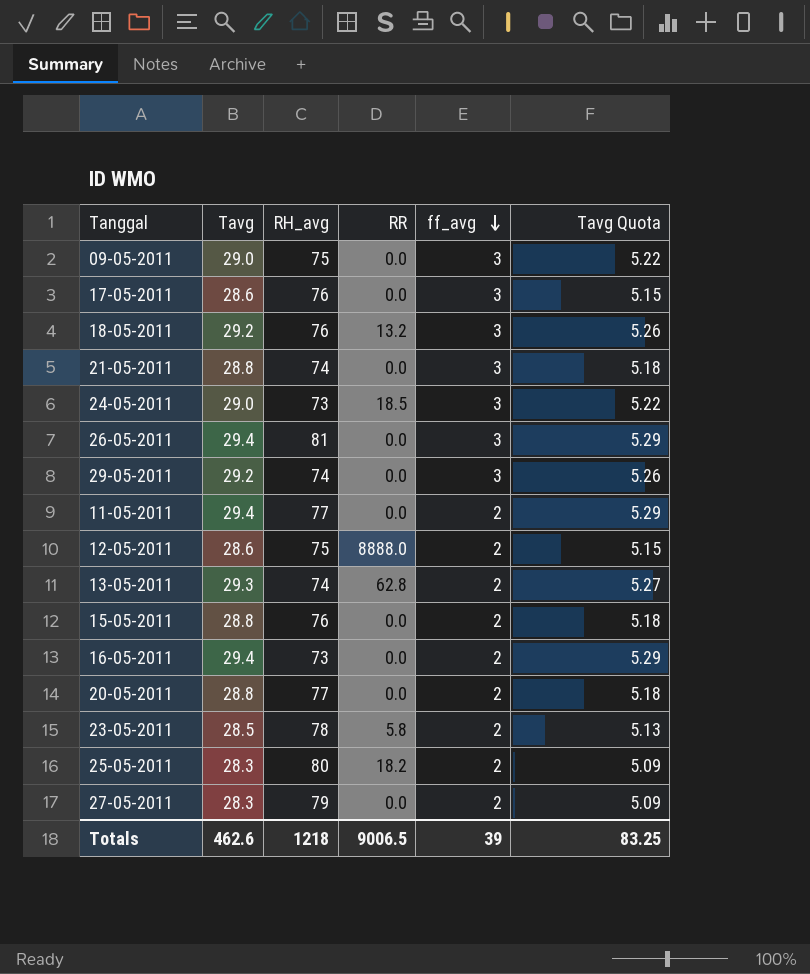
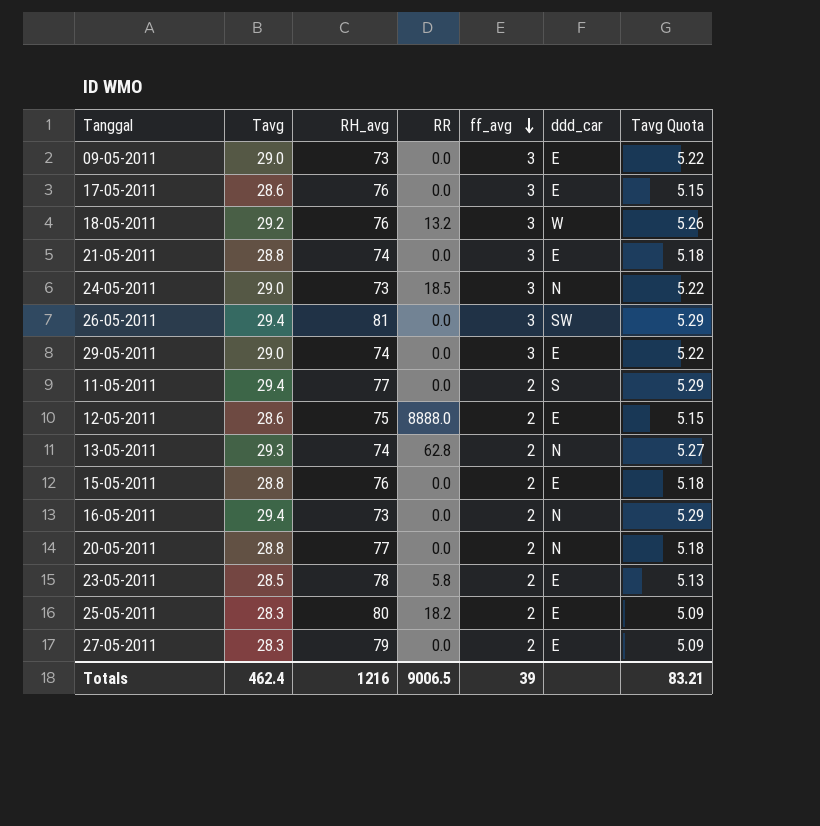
column ddd_car | position: none -> 6
09-05-2011 | RH_avg: 75 -> 73
29-05-2011 | Tavg: 29.2 -> 29.0
29-05-2011 | Tavg Quota: 5.26 -> 5.22
Totals | Tavg: 462.6 -> 462.4
Totals | RH_avg: 1218 -> 1216
Totals | Tavg Quota: 83.25 -> 83.21

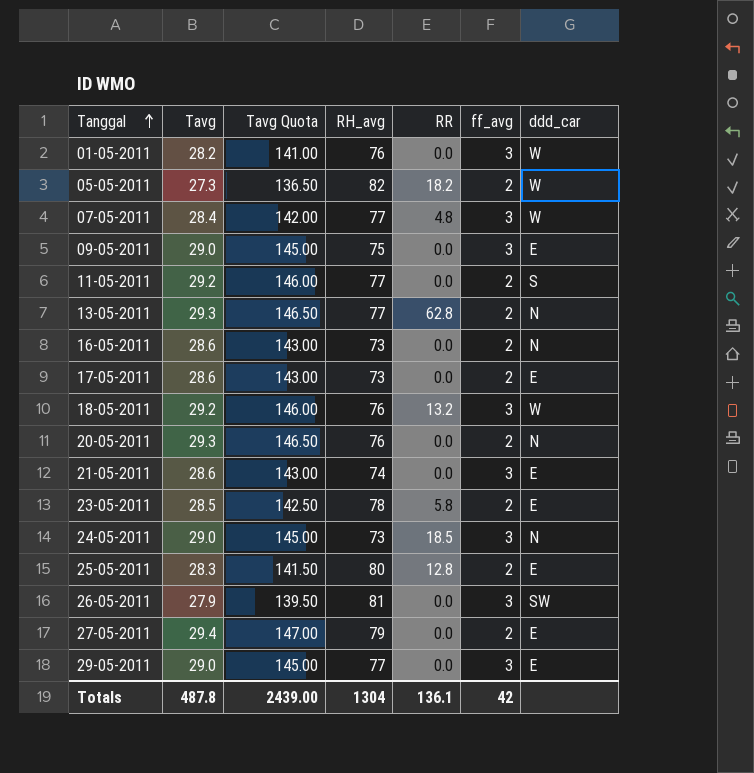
row order: ff_avg descending -> Tanggal ascending
column Tavg Quota | formula: [Tavg] * 0.18 -> [Tavg] * 5
column Tavg Quota | position: 7 -> 3
row 12-05-2011: 28.6 | 75 | 8888.0 | 2 | E | 5.15 -> none
row 15-05-2011: 28.8 | 76 | 0.0 | 2 | E | 5.18 -> none
row 01-05-2011: none -> 28.2 | 141.00 | 76 | 0.0 | 3 | W
row 05-05-2011: none -> 27.3 | 136.50 | 82 | 18.2 | 2 | W
row 07-05-2011: none -> 28.4 | 142.00 | 77 | 4.8 | 3 | W
09-05-2011 | RH_avg: 73 -> 75
11-05-2011 | Tavg: 29.4 -> 29.2
13-05-2011 | RH_avg: 74 -> 77
16-05-2011 | Tavg: 29.4 -> 28.6
17-05-2011 | RH_avg: 76 -> 73
17-05-2011 | ff_avg: 3 -> 2
20-05-2011 | Tavg: 28.8 -> 29.3
20-05-2011 | RH_avg: 77 -> 76
21-05-2011 | Tavg: 28.8 -> 28.6
25-05-2011 | RR: 18.2 -> 12.8
26-05-2011 | Tavg: 29.4 -> 27.9
27-05-2011 | Tavg: 28.3 -> 29.4
29-05-2011 | RH_avg: 74 -> 77
Totals | Tavg: 462.4 -> 487.8
Totals | Tavg Quota: 83.21 -> 2439.00
Totals | RH_avg: 1216 -> 1304
Totals | RR: 9006.5 -> 136.1
Totals | ff_avg: 39 -> 42

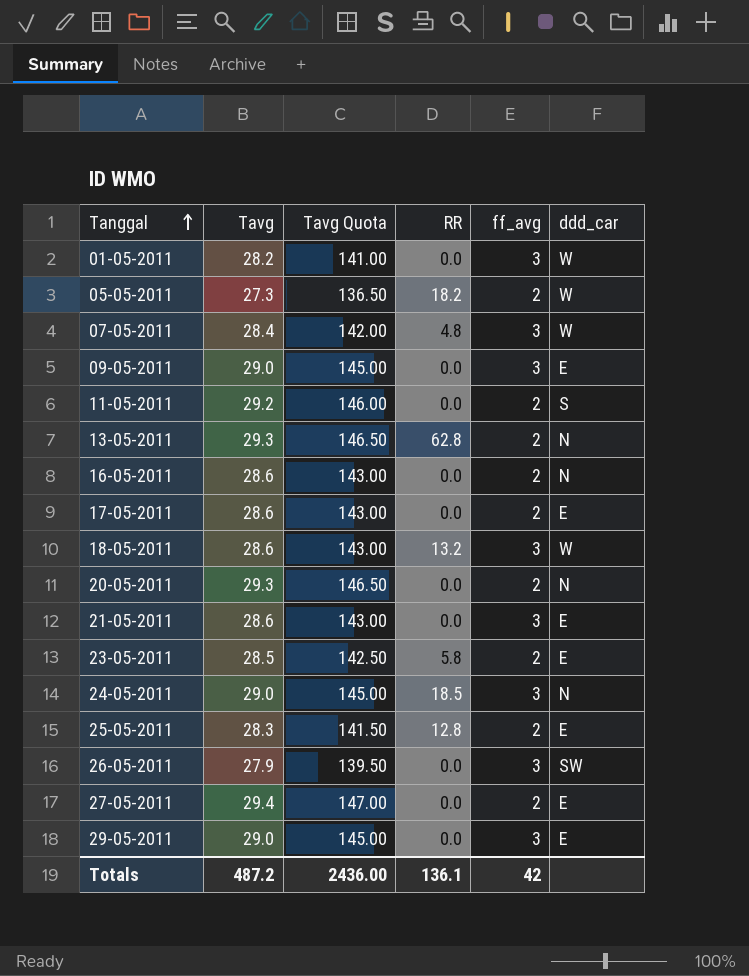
column RH_avg | position: 4 -> none
18-05-2011 | Tavg: 29.2 -> 28.6
18-05-2011 | Tavg Quota: 146.00 -> 143.00
Totals | Tavg: 487.8 -> 487.2
Totals | Tavg Quota: 2439.00 -> 2436.00

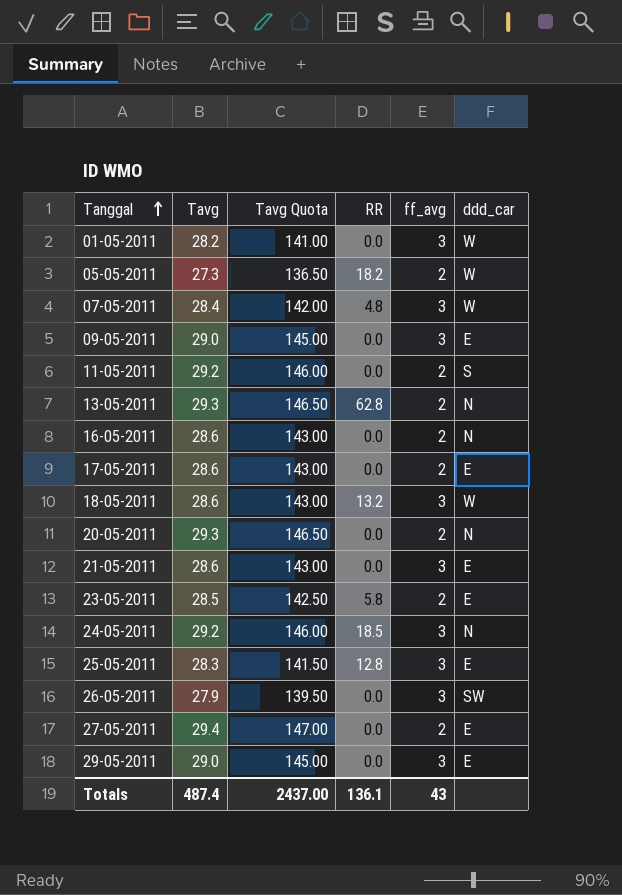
24-05-2011 | Tavg: 29.0 -> 29.2
24-05-2011 | Tavg Quota: 145.00 -> 146.00
25-05-2011 | ff_avg: 2 -> 3
Totals | Tavg: 487.2 -> 487.4
Totals | Tavg Quota: 2436.00 -> 2437.00
Totals | ff_avg: 42 -> 43

